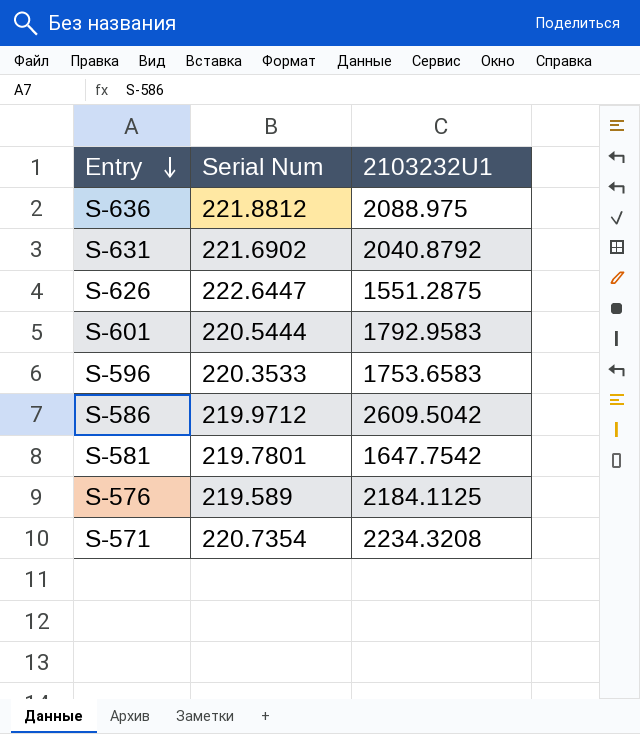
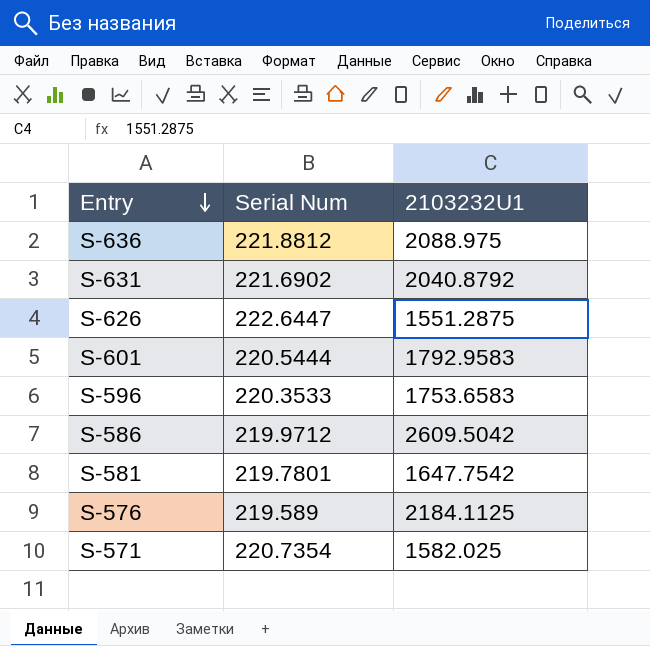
S-571 | 2103232U1: 2234.3208 -> 1582.025

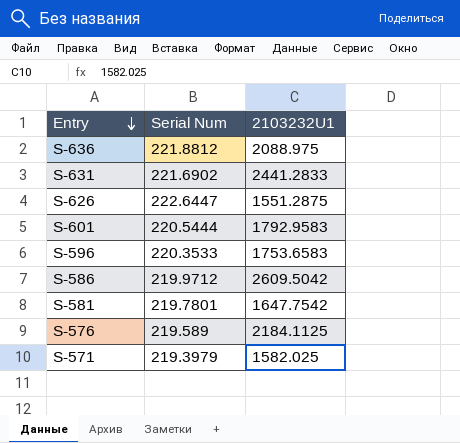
S-631 | 2103232U1: 2040.8792 -> 2441.2833
S-571 | Serial Num: 220.7354 -> 219.3979

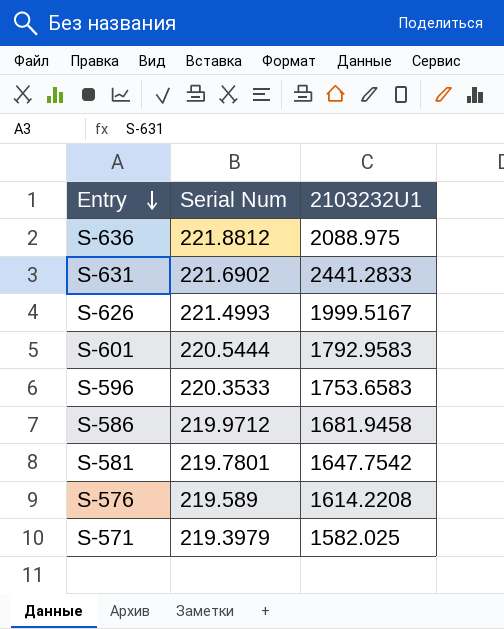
S-626 | Serial Num: 222.6447 -> 221.4993
S-626 | 2103232U1: 1551.2875 -> 1999.5167
S-586 | 2103232U1: 2609.5042 -> 1681.9458
S-576 | 2103232U1: 2184.1125 -> 1614.2208

